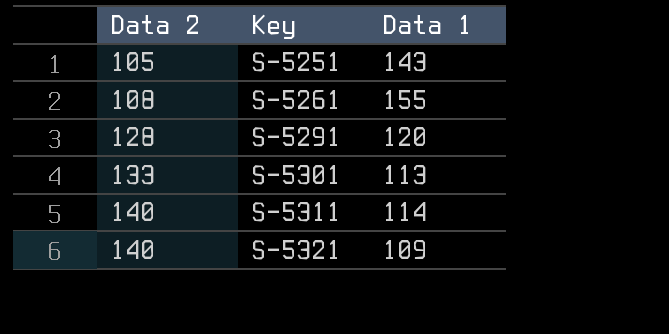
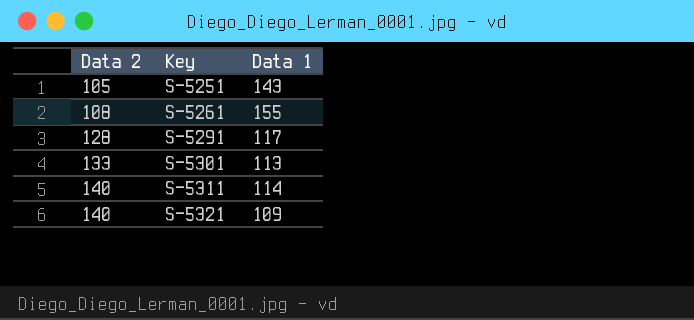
S-5291 | Data 1: 120 -> 117

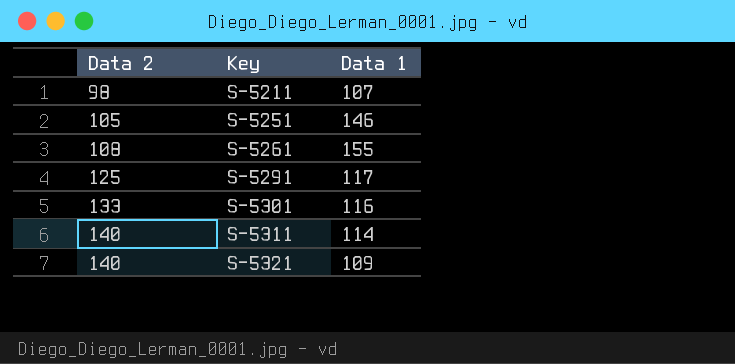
row S-5211: none -> 98 | 107
S-5251 | Data 1: 143 -> 146
S-5291 | Data 2: 128 -> 125
S-5301 | Data 1: 113 -> 116

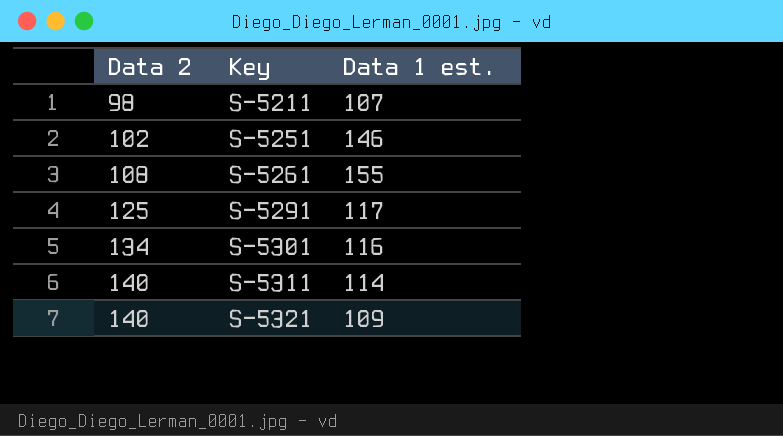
column name: Data 1 -> Data 1 est.
S-5251 | Data 2: 105 -> 102
S-5301 | Data 2: 133 -> 134

